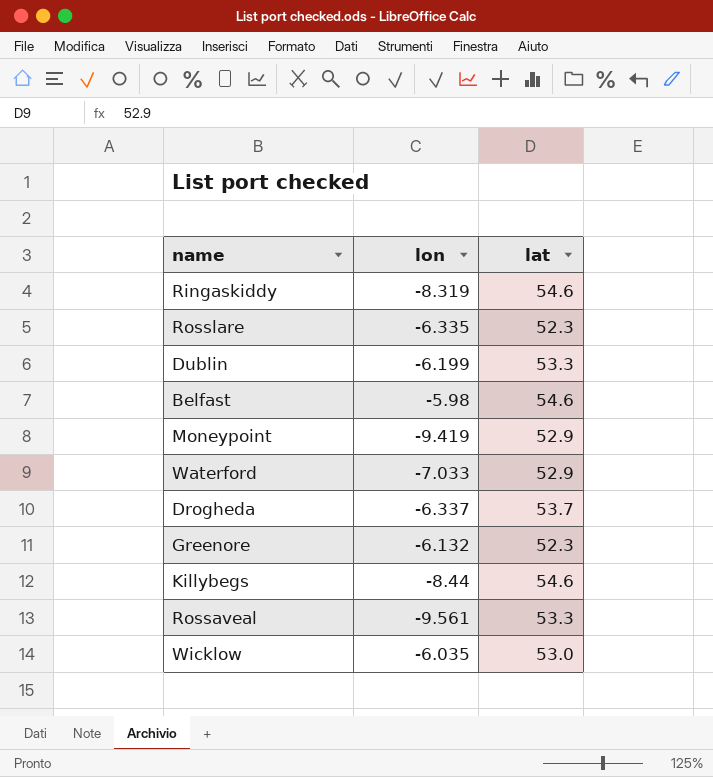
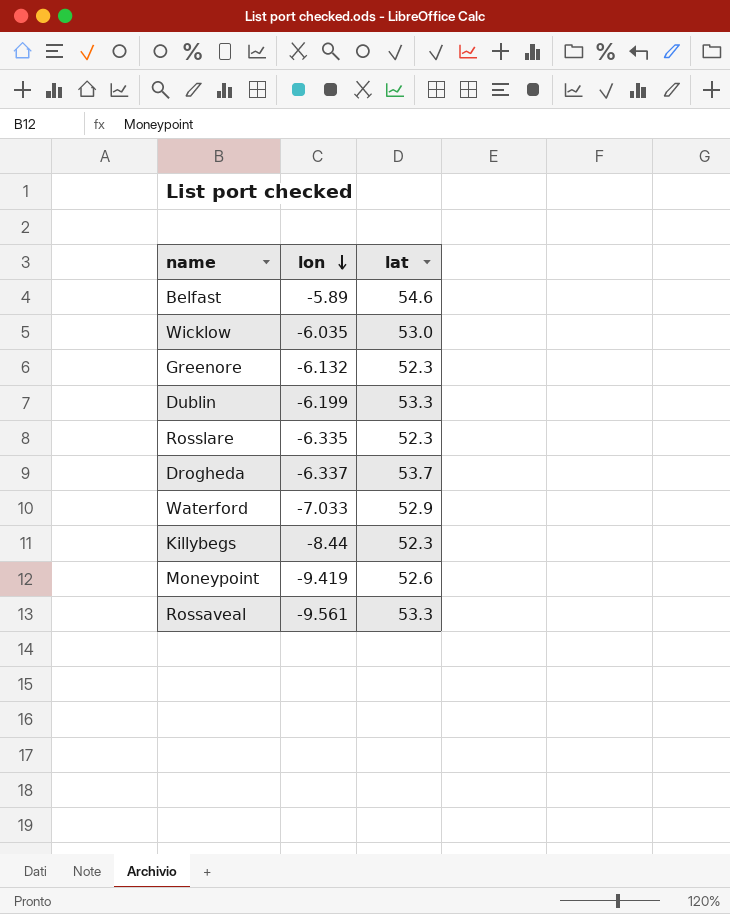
row order: none -> lon descending
row Ringaskiddy: -8.319 | 54.6 -> none
Belfast | lon: -5.98 -> -5.89
Killybegs | lat: 54.6 -> 52.3
Moneypoint | lat: 52.9 -> 52.6

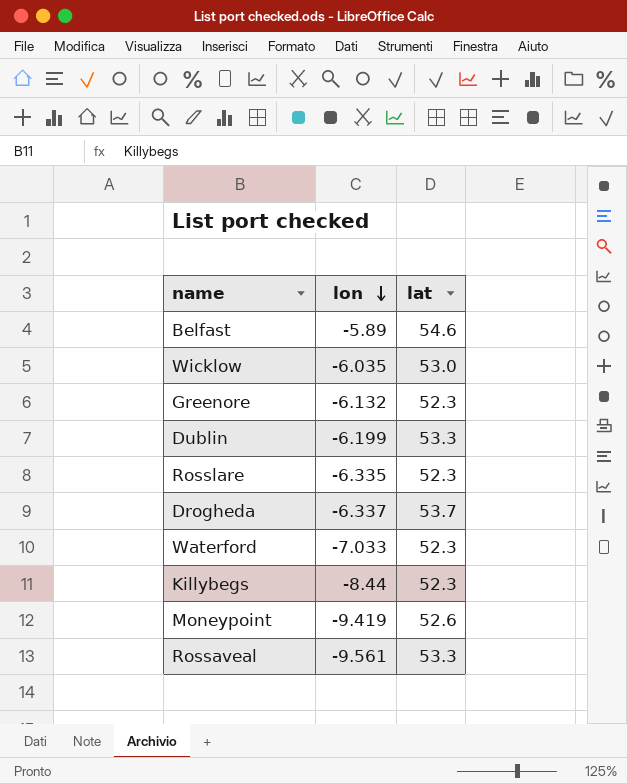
Waterford | lat: 52.9 -> 52.3

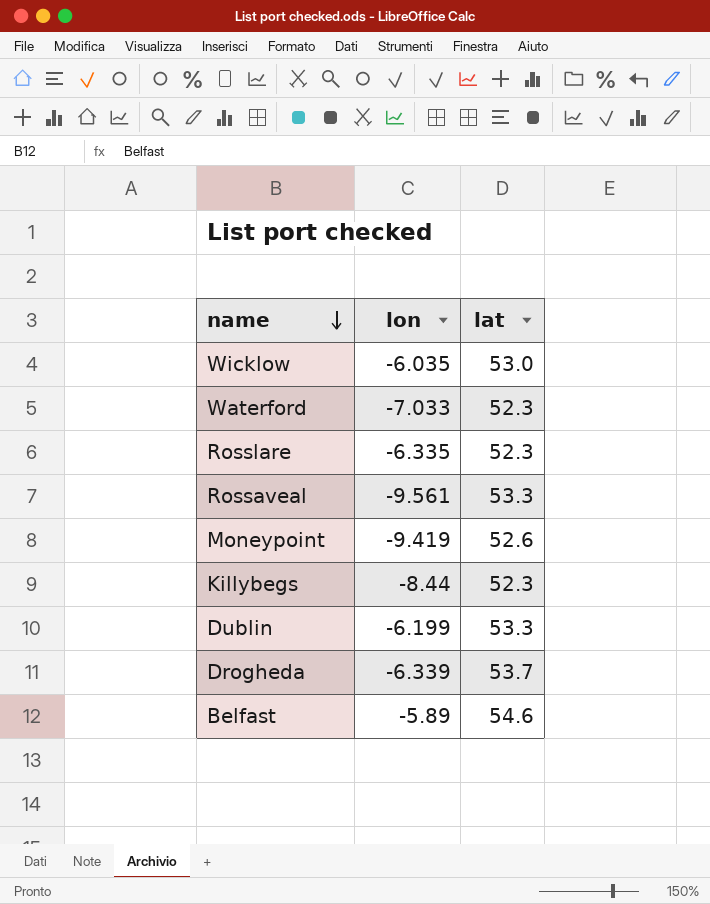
row order: lon descending -> name descending
row Greenore: -6.132 | 52.3 -> none
Drogheda | lon: -6.337 -> -6.339

